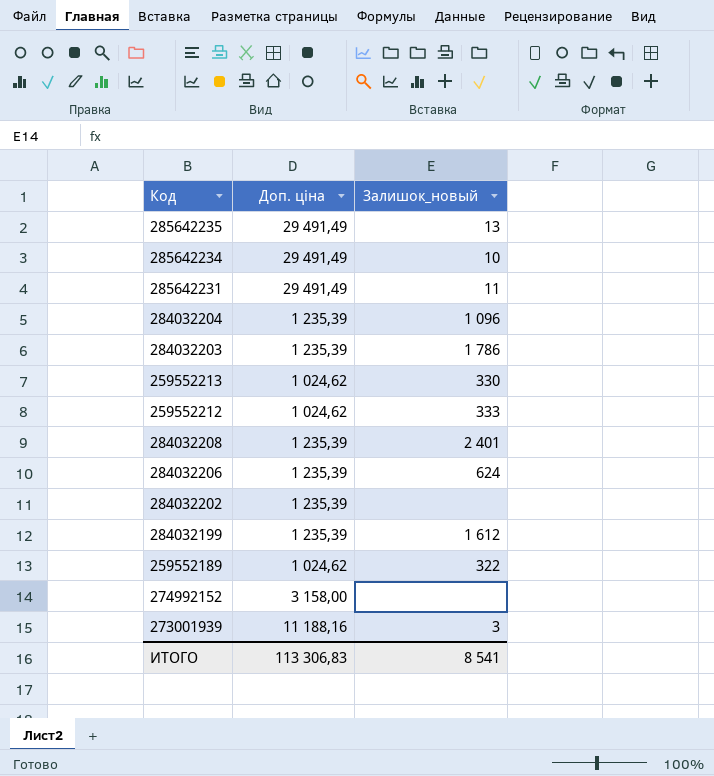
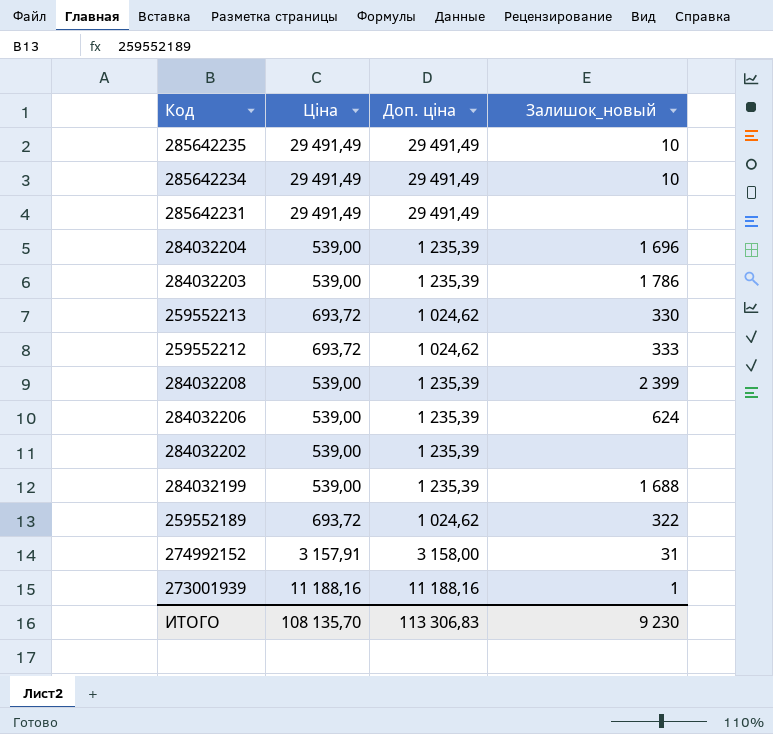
column Ціна | position: none -> 2
285642235 | Залишок_новый: 13 -> 10
285642231 | Залишок_новый: 11 -> none
284032204 | Залишок_новый: 1 096 -> 1 696
284032208 | Залишок_новый: 2 401 -> 2 399
284032199 | Залишок_новый: 1 612 -> 1 688
274992152 | Залишок_новый: none -> 31
273001939 | Залишок_новый: 3 -> 1
ИТОГО | Залишок_новый: 8 541 -> 9 230

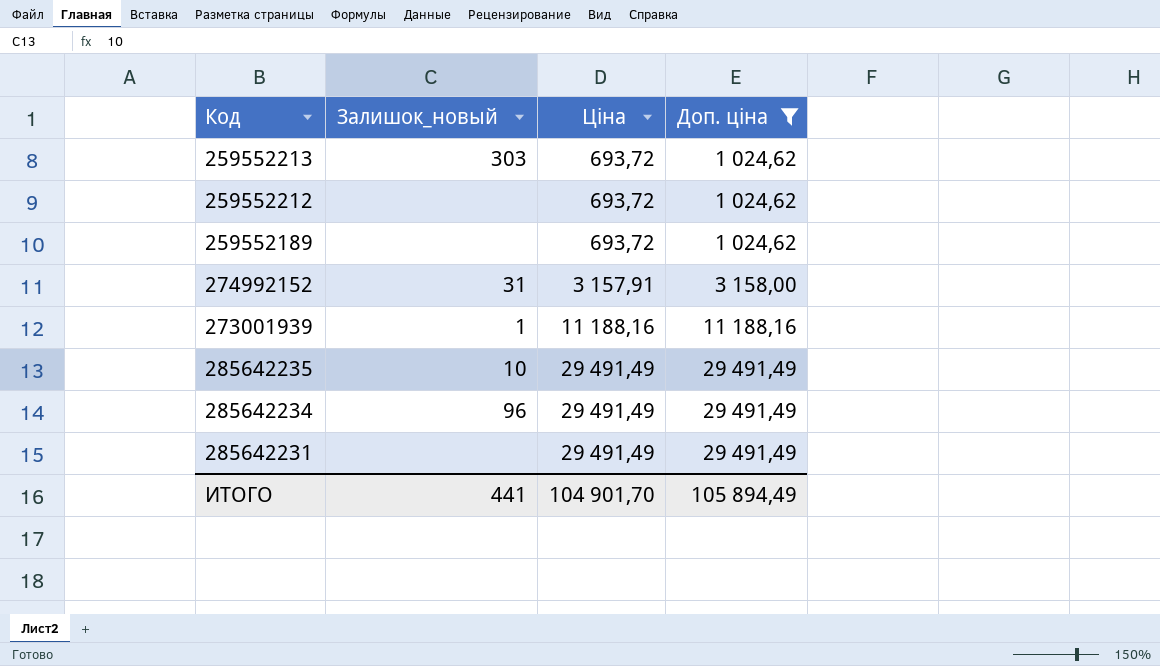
filter: none -> Доп. ціна != 1 235,39
row order: none -> Ціна ascending
column Залишок_новый | position: 4 -> 2
259552213 | Залишок_новый: 330 -> 303
259552212 | Залишок_новый: 333 -> none
259552189 | Залишок_новый: 322 -> none
285642234 | Залишок_новый: 10 -> 96
ИТОГО | Залишок_новый: 9 230 -> 441
ИТОГО | Ціна: 108 135,70 -> 104 901,70
ИТОГО | Доп. ціна: 113 306,83 -> 105 894,49

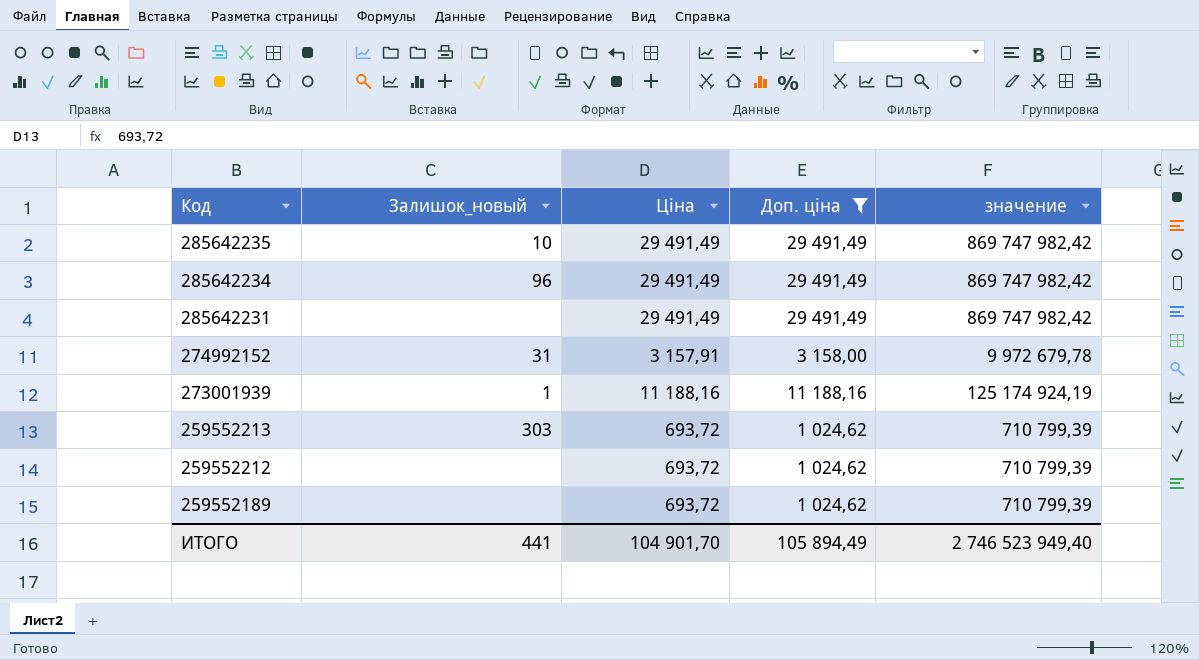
row order: Ціна ascending -> Код descending
column значение | formula: none -> [Ціна] * [Доп. ціна]

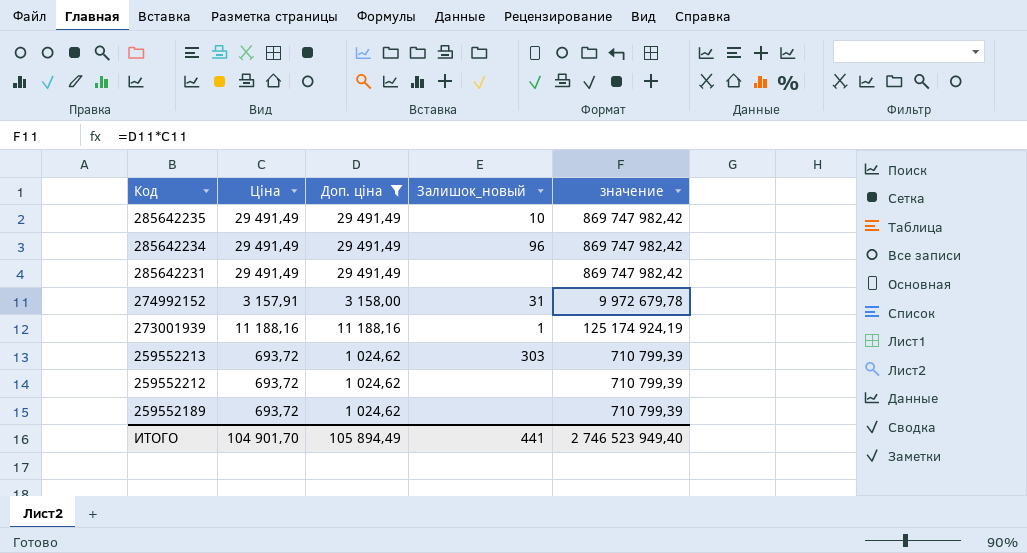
column Залишок_новый | position: 2 -> 4

